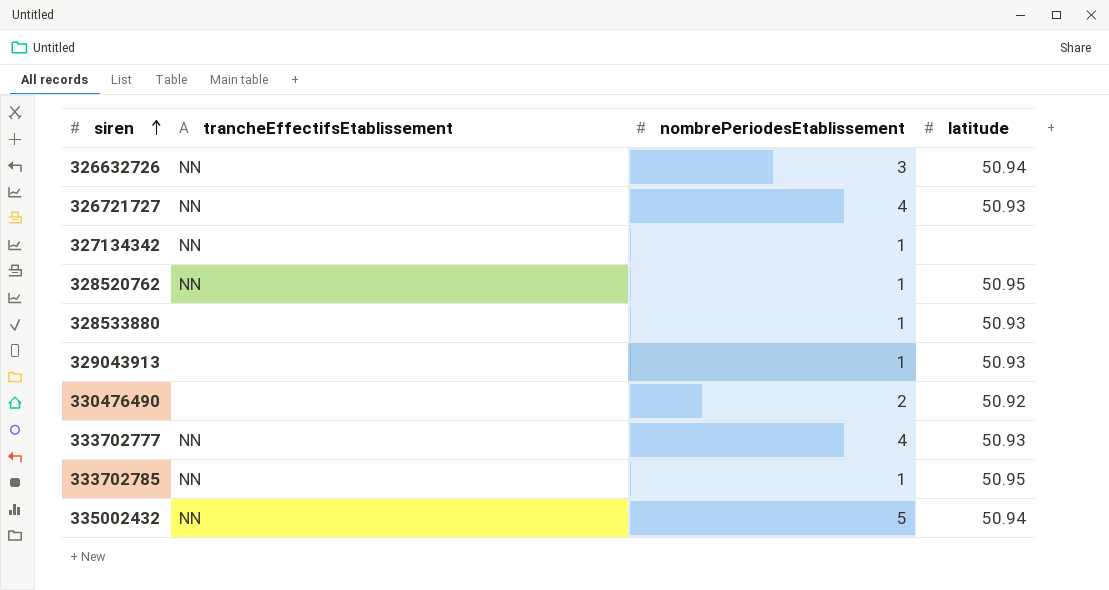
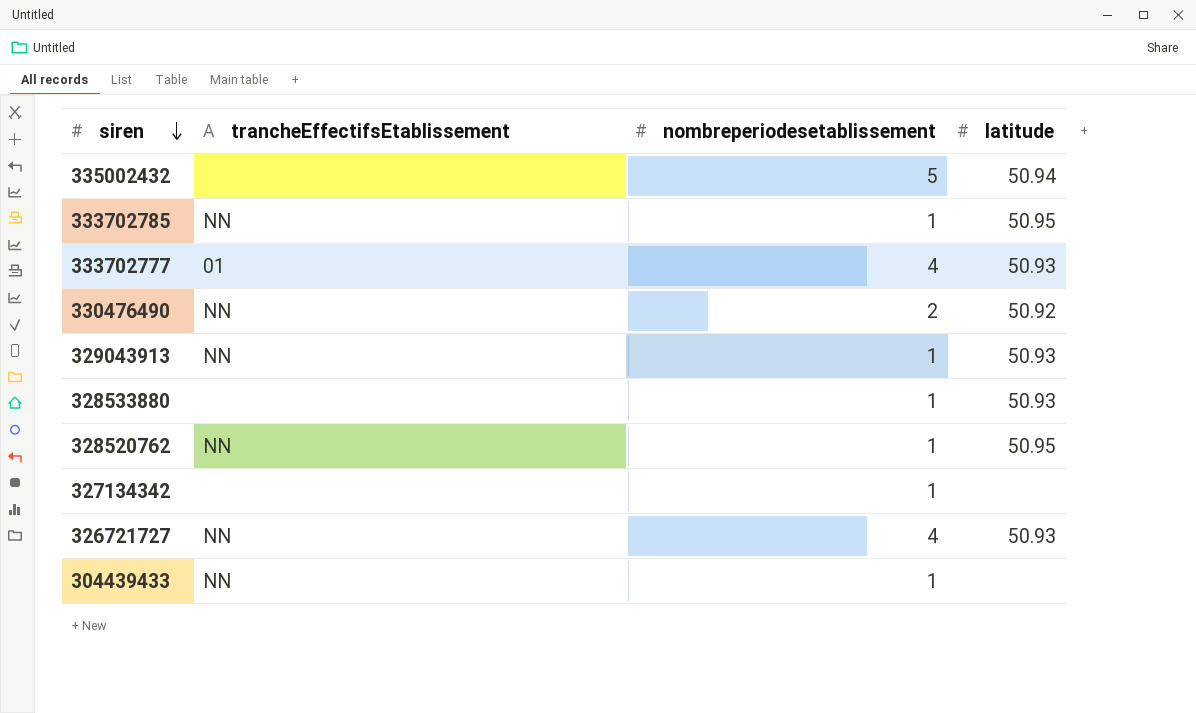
row order: siren ascending -> siren descending
column name: nombrePeriodesEtablissement -> nombreperiodesetablissement
row 326632726: NN | 3 | 50.94 -> none
335002432 | trancheEffectifsEtablissement: NN -> none
333702777 | trancheEffectifsEtablissement: NN -> 01
330476490 | trancheEffectifsEtablissement: none -> NN
329043913 | trancheEffectifsEtablissement: none -> NN
327134342 | trancheEffectifsEtablissement: NN -> none
row 304439433: none -> NN | 1 | none

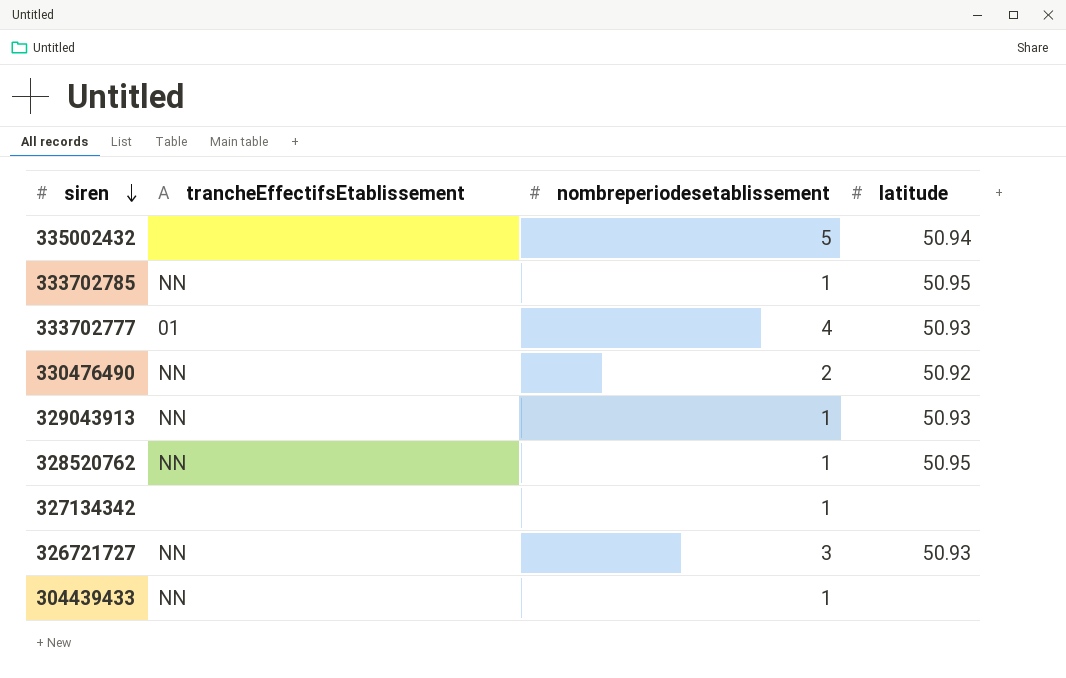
row 328533880: none | 1 | 50.93 -> none
326721727 | nombreperiodesetablissement: 4 -> 3

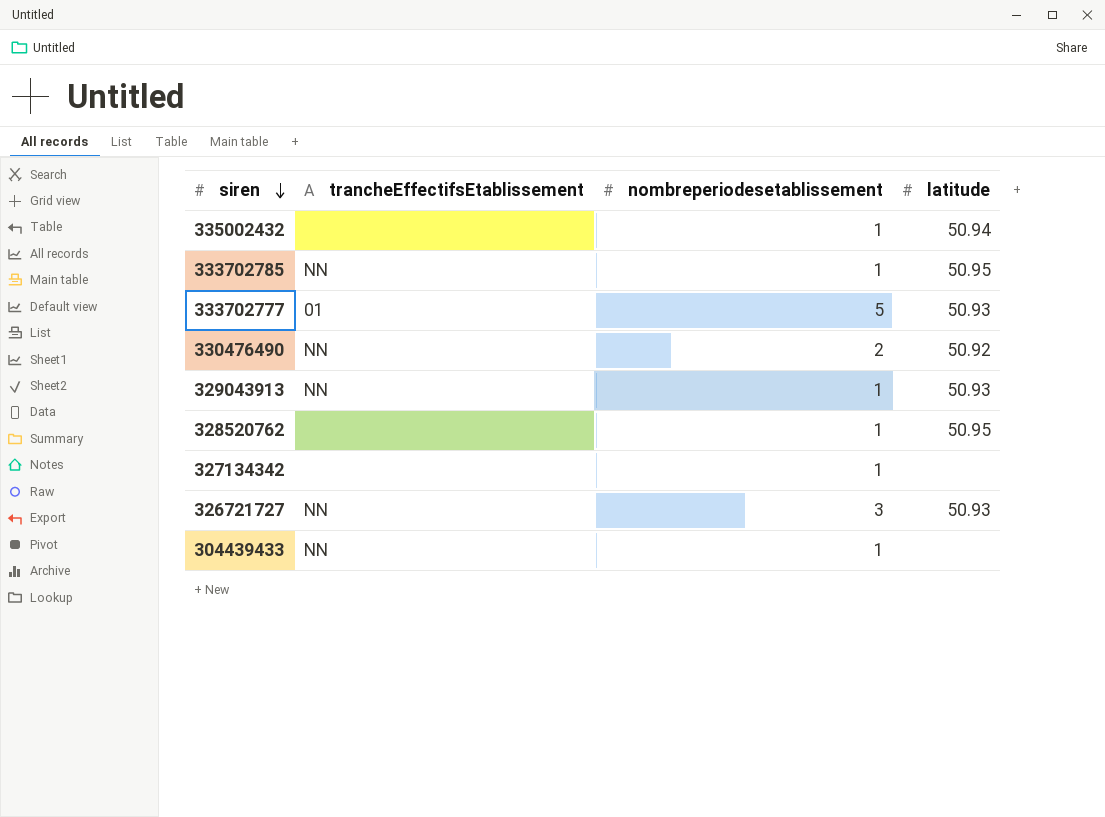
335002432 | nombreperiodesetablissement: 5 -> 1
333702777 | nombreperiodesetablissement: 4 -> 5
328520762 | trancheEffectifsEtablissement: NN -> none

